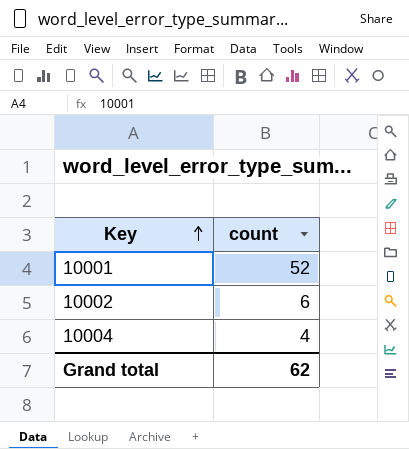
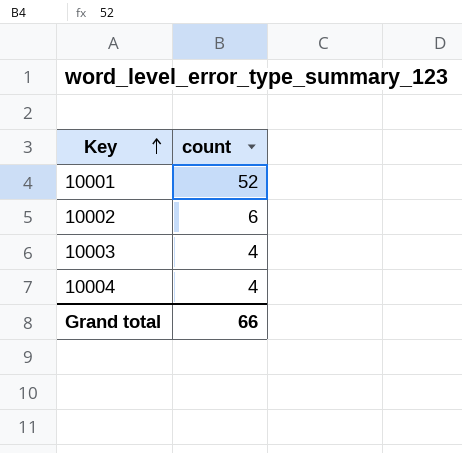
row 10003: none -> 4
Grand total | count: 62 -> 66

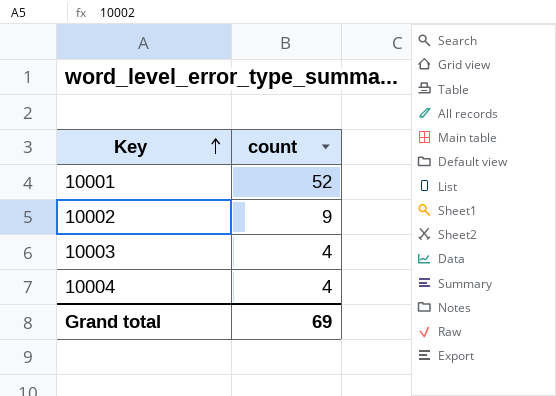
10002 | count: 6 -> 9
Grand total | count: 66 -> 69

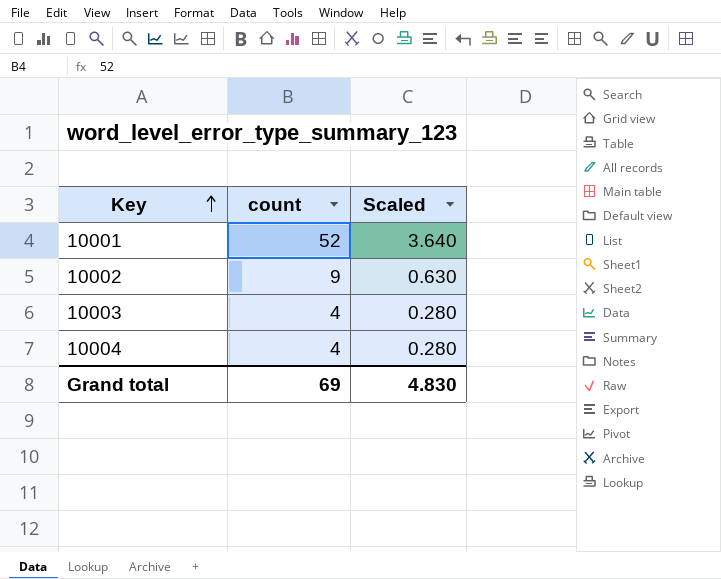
column Scaled | formula: none -> [count] * 0.07

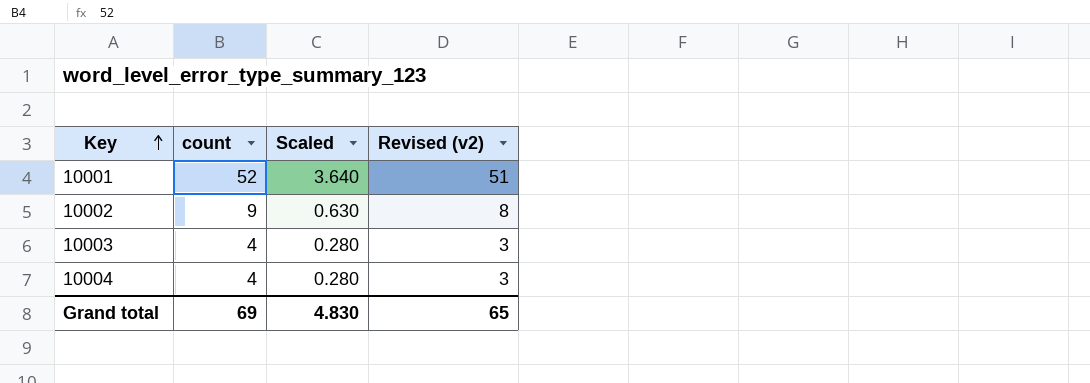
column Revised (v2) | formula: none -> [count] - 1

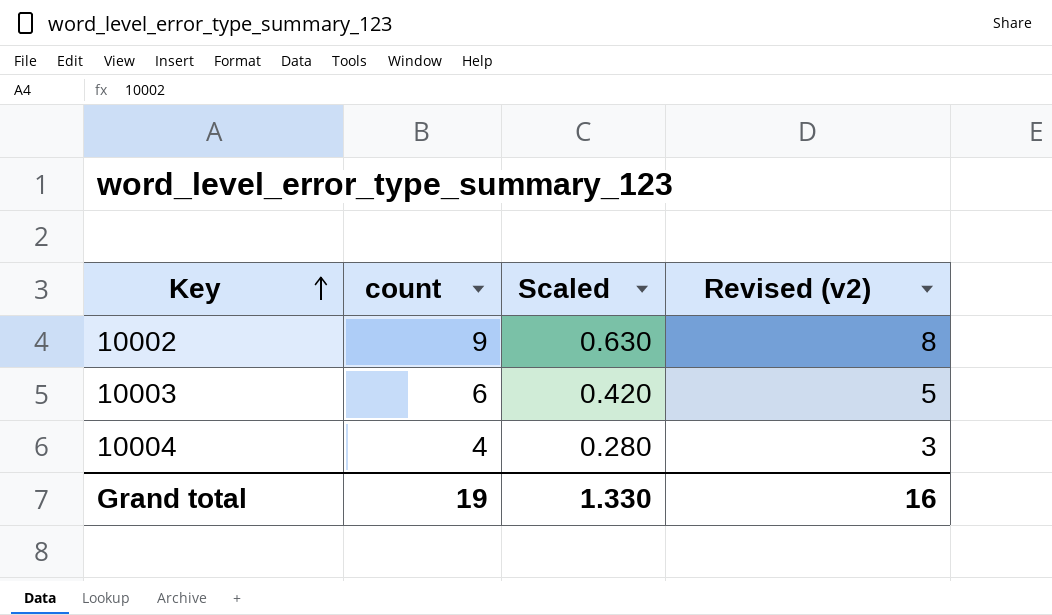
row 10001: 52 | 3.640 | 51 -> none
10003 | count: 4 -> 6
10003 | Scaled: 0.280 -> 0.420
10003 | Revised (v2): 3 -> 5
Grand total | count: 69 -> 19
Grand total | Scaled: 4.830 -> 1.330
Grand total | Revised (v2): 65 -> 16

